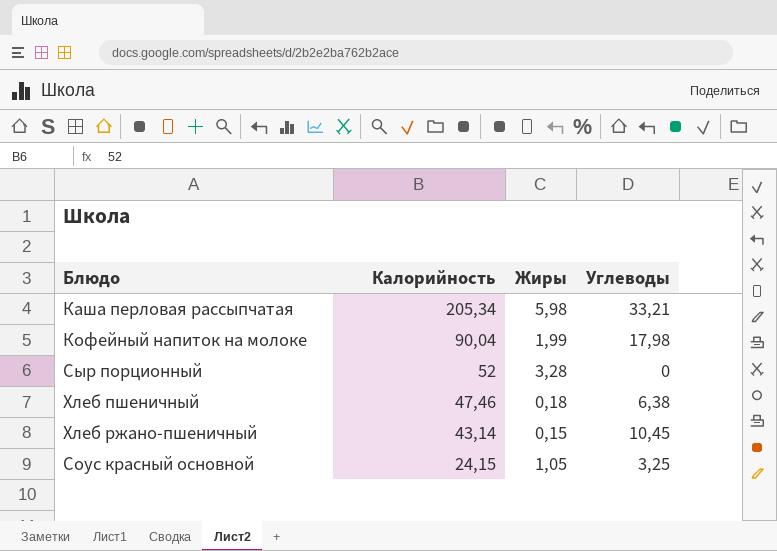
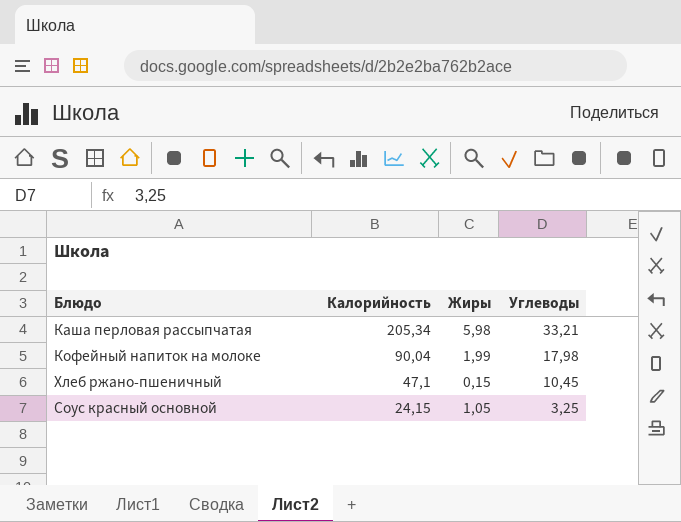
row Сыр порционный: 52 | 3,28 | 0 -> none
row Хлеб пшеничный: 47,46 | 0,18 | 6,38 -> none
Хлеб ржано-пшеничный | Калорийность: 43,14 -> 47,1

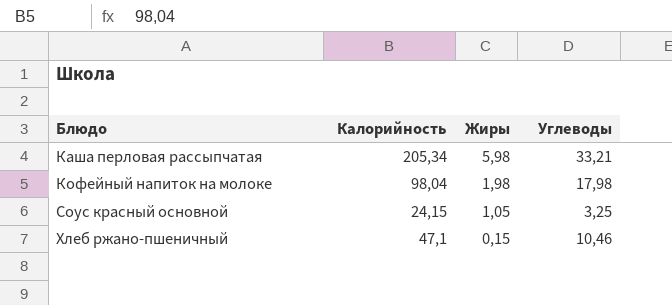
row order: Калорийность descending -> Блюдо ascending
Кофейный напиток на молоке | Калорийность: 90,04 -> 98,04
Кофейный напиток на молоке | Жиры: 1,99 -> 1,98
Хлеб ржано-пшеничный | Углеводы: 10,45 -> 10,46

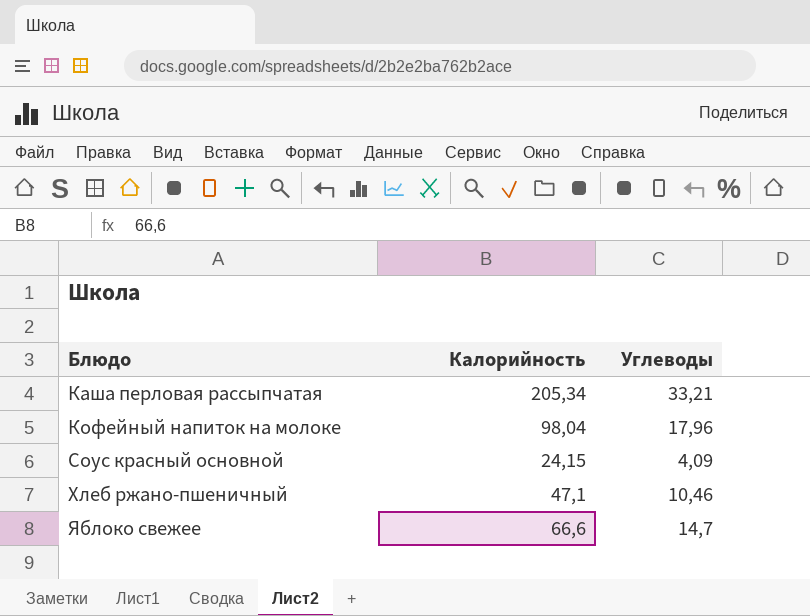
column Жиры | position: 3 -> none
Кофейный напиток на молоке | Углеводы: 17,98 -> 17,96
Соус красный основной | Углеводы: 3,25 -> 4,09
row Яблоко свежее: none -> 66,6 | 14,7

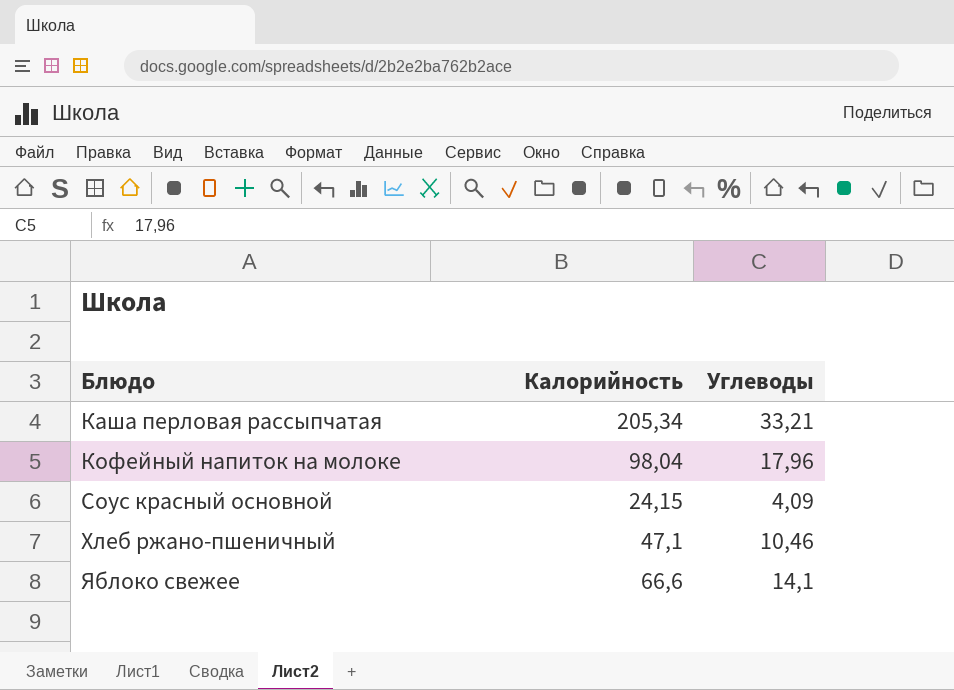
Яблоко свежее | Углеводы: 14,7 -> 14,1

